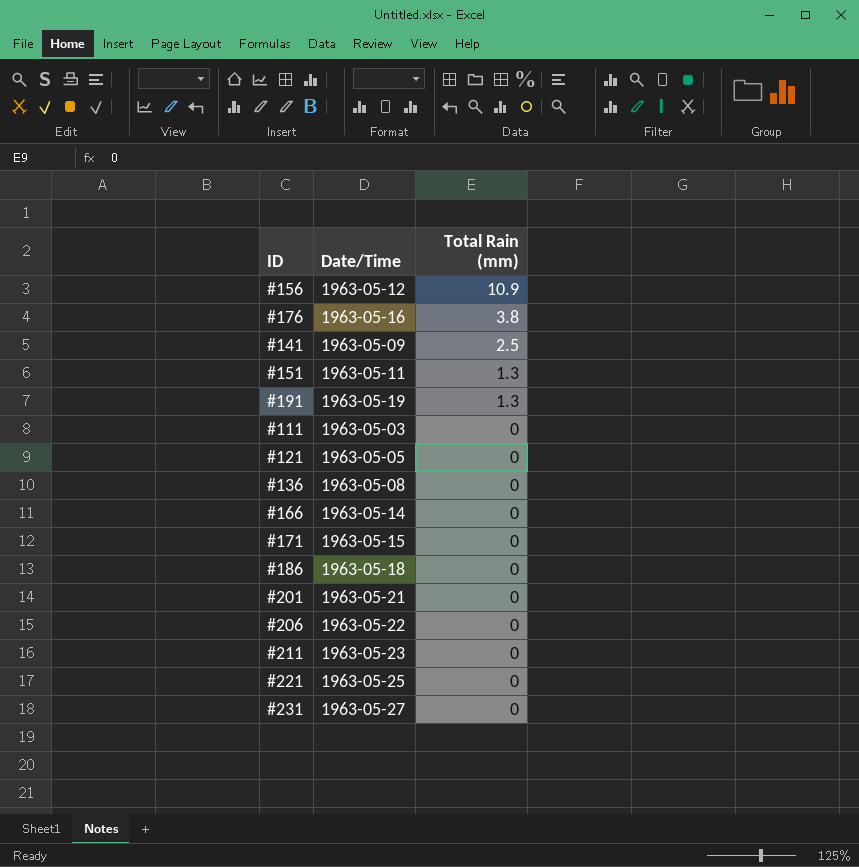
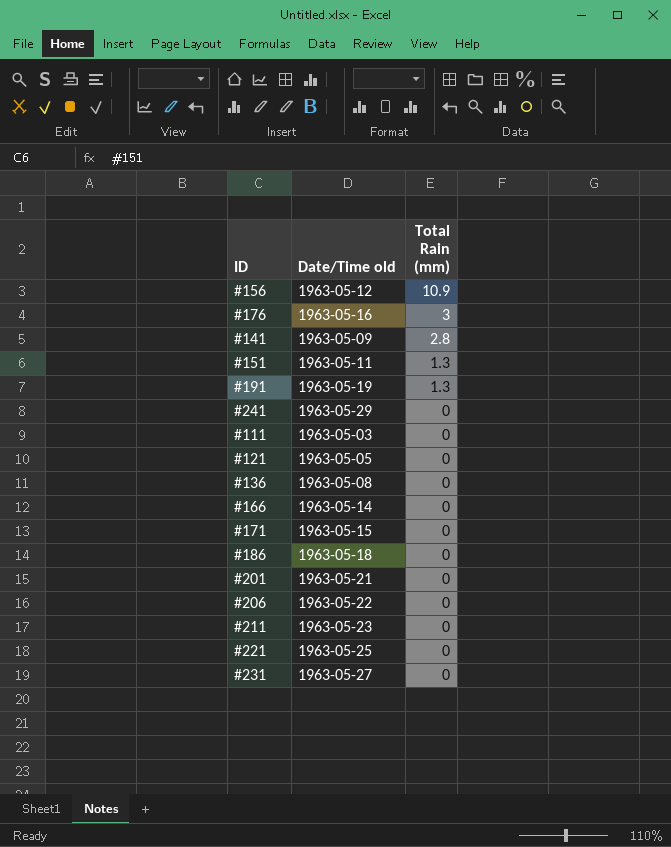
column name: Date/Time -> Date/Time old
#176 | Total Rain (mm): 3.8 -> 3
#141 | Total Rain (mm): 2.5 -> 2.8
row #241: none -> 1963-05-29 | 0

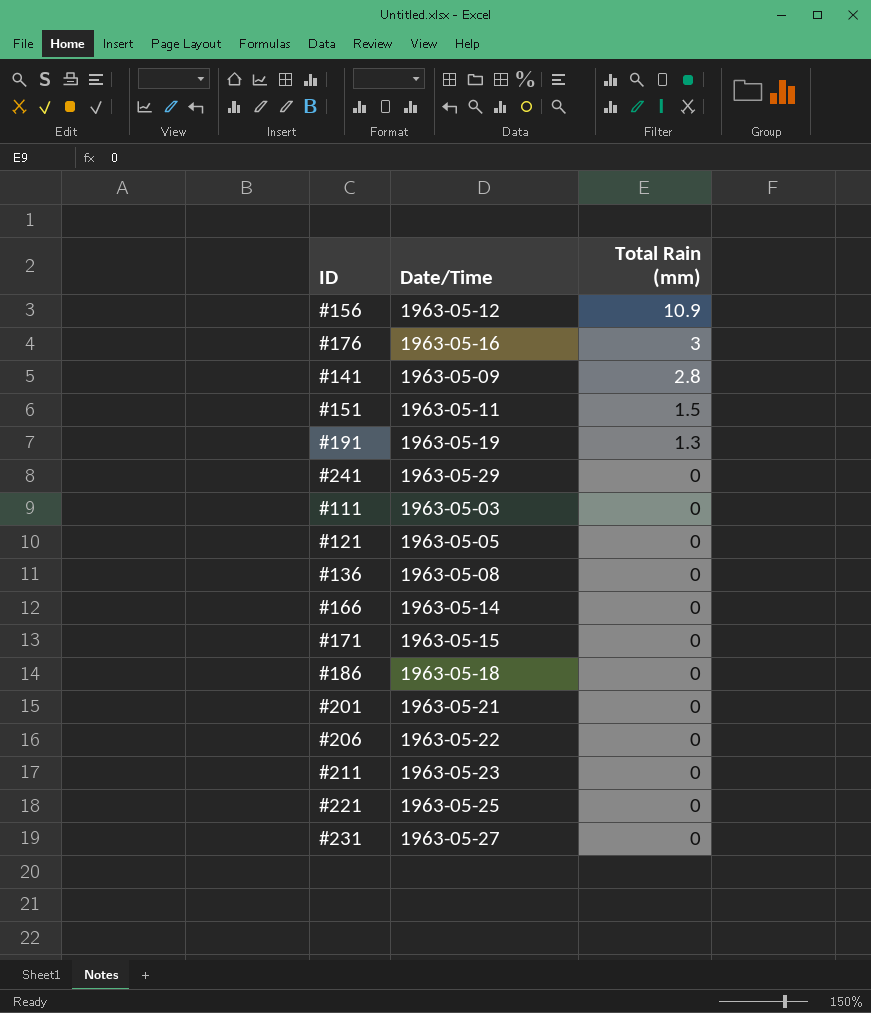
column name: Date/Time old -> Date/Time
#151 | Total Rain (mm): 1.3 -> 1.5

